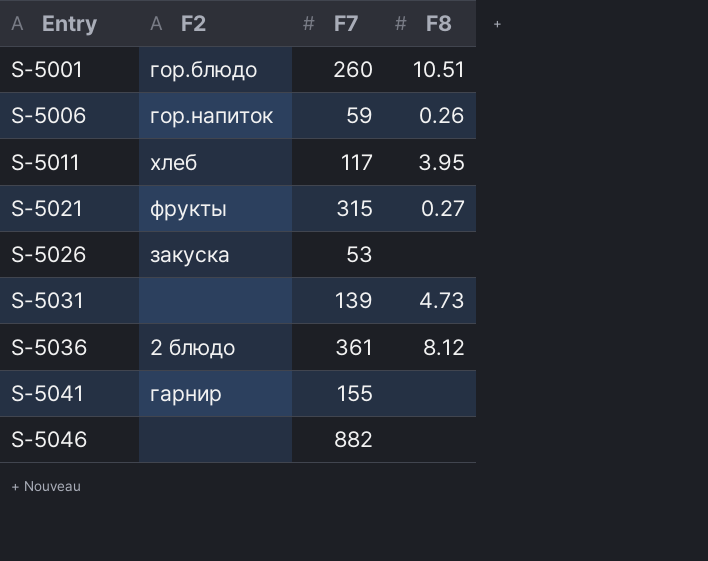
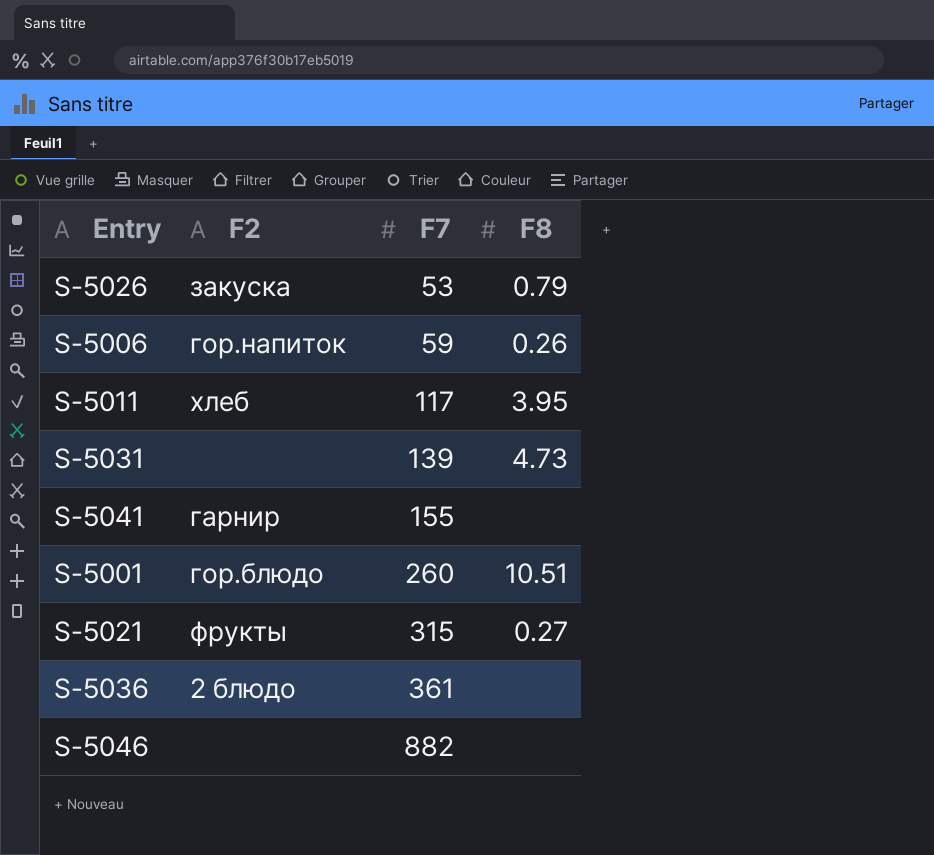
row order: Entry ascending -> F7 ascending
S-5026 | F8: none -> 0.79
S-5036 | F8: 8.12 -> none

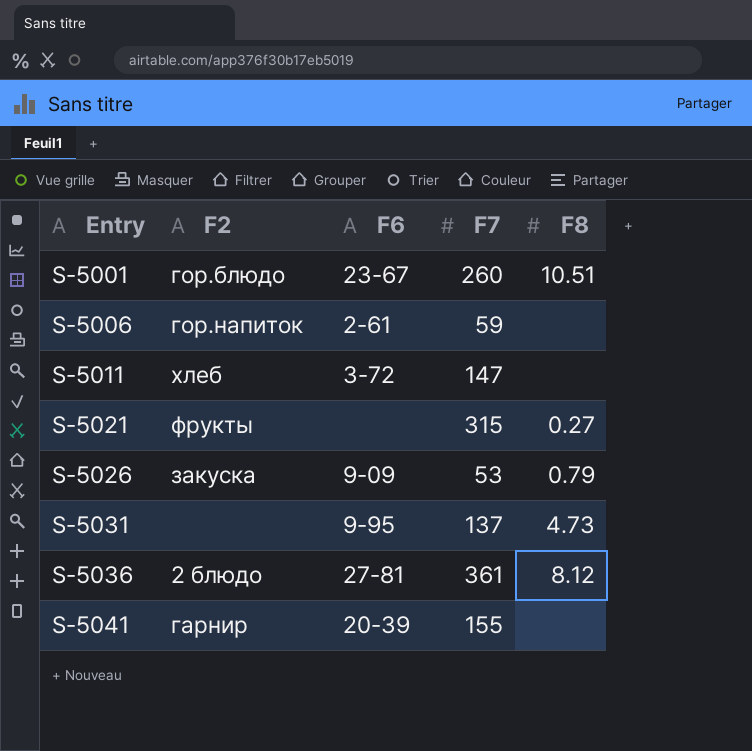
row order: F7 ascending -> Entry ascending
column F6 | position: none -> 3
row S-5046: none | 882 | none -> none
S-5006 | F8: 0.26 -> none
S-5011 | F7: 117 -> 147
S-5011 | F8: 3.95 -> none
S-5031 | F7: 139 -> 137
S-5036 | F8: none -> 8.12

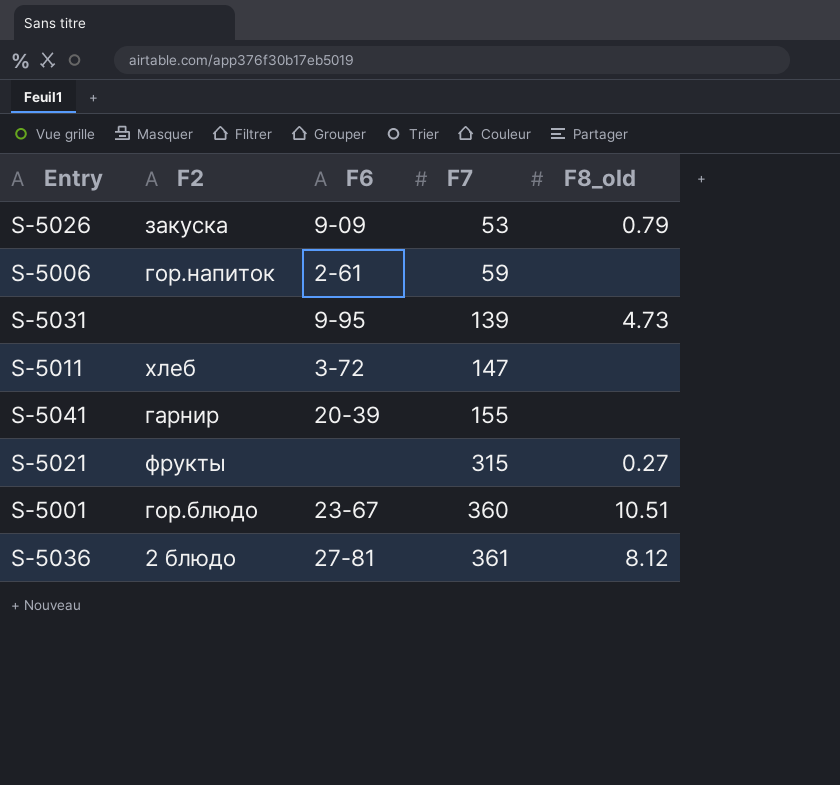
row order: Entry ascending -> F7 ascending
column name: F8 -> F8_old
S-5031 | F7: 137 -> 139
S-5001 | F7: 260 -> 360

